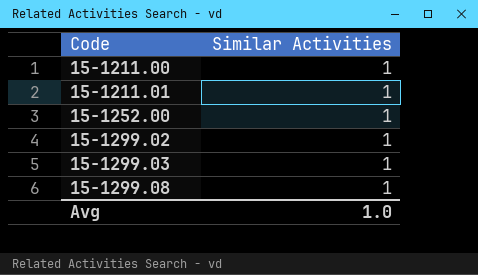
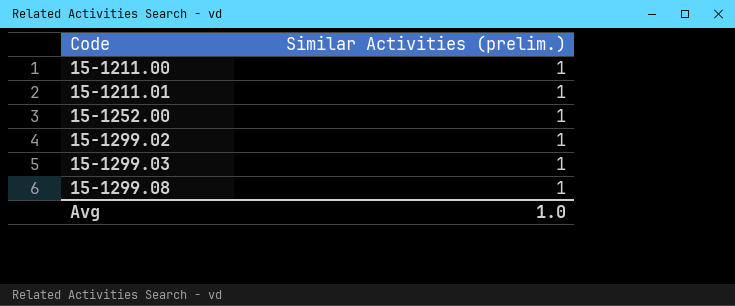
column name: Similar Activities -> Similar Activities (prelim.)

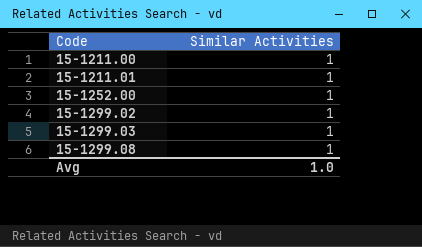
column name: Similar Activities (prelim.) -> Similar Activities

